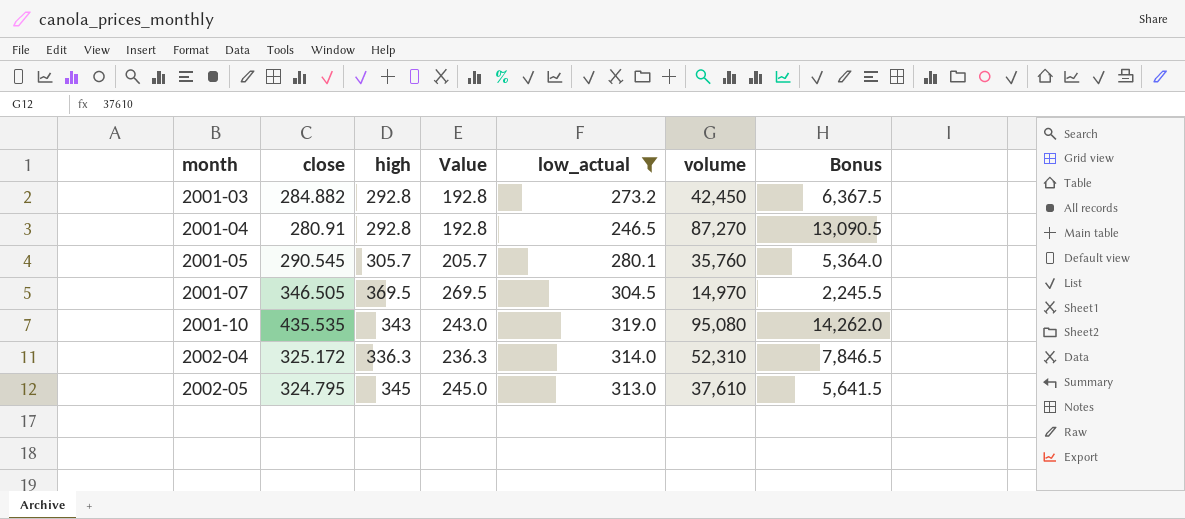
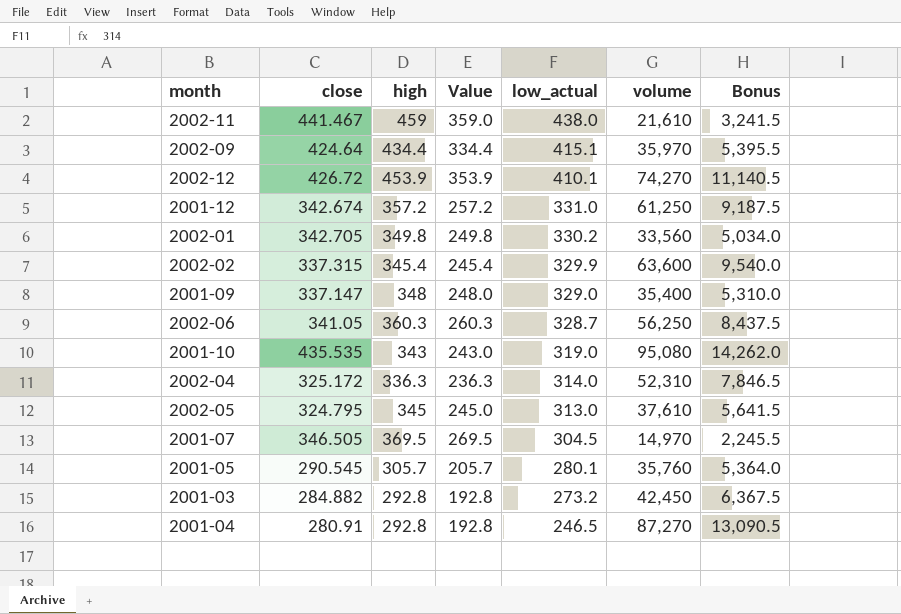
filter: low_actual <= 319.0 -> none
row order: month ascending -> low_actual descending

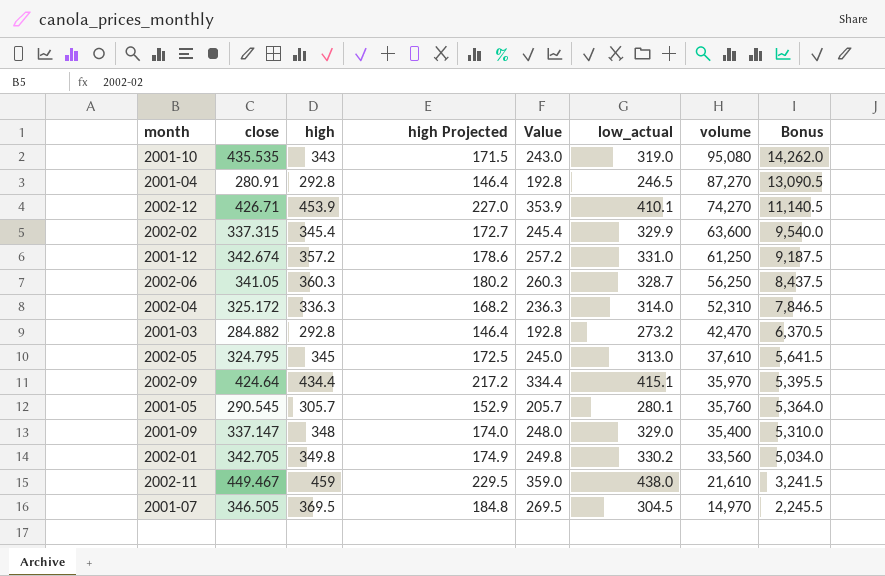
row order: low_actual descending -> volume descending
column high Projected | formula: none -> [high] * 0.5
2002-12 | close: 426.72 -> 426.71
2001-03 | volume: 42,450 -> 42,470
2001-03 | Bonus: 6,367.5 -> 6,370.5
2002-11 | close: 441.467 -> 449.467

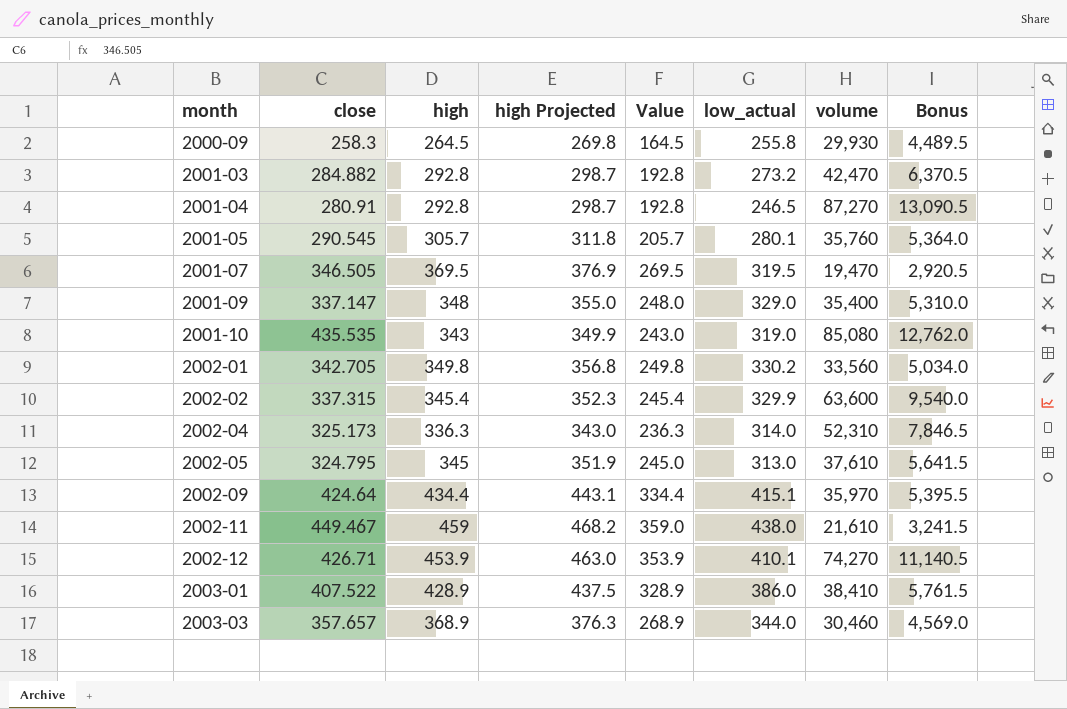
row order: volume descending -> month ascending
column high Projected | formula: [high] * 0.5 -> [high] * 1.02
row 2001-12: 342.674 | 357.2 | 178.6 | 257.2 | 331.0 | 61,250 | 9,187.5 -> none
row 2002-06: 341.05 | 360.3 | 180.2 | 260.3 | 328.7 | 56,250 | 8,437.5 -> none
row 2000-09: none -> 258.3 | 264.5 | 269.8 | 164.5 | 255.8 | 29,930 | 4,489.5
2001-07 | low_actual: 304.5 -> 319.5
2001-07 | volume: 14,970 -> 19,470
2001-07 | Bonus: 2,245.5 -> 2,920.5
2001-10 | volume: 95,080 -> 85,080
2001-10 | Bonus: 14,262.0 -> 12,762.0
2002-04 | close: 325.172 -> 325.173
row 2003-01: none -> 407.522 | 428.9 | 437.5 | 328.9 | 386.0 | 38,410 | 5,761.5
row 2003-03: none -> 357.657 | 368.9 | 376.3 | 268.9 | 344.0 | 30,460 | 4,569.0

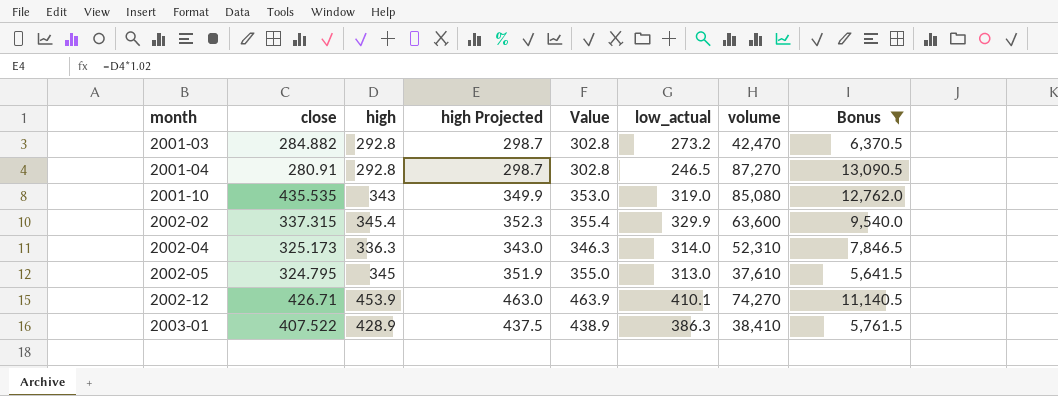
filter: none -> Bonus >= 5,641.5
column Value | formula: [high] - 100 -> [high] + 10
2003-01 | low_actual: 386.0 -> 386.3

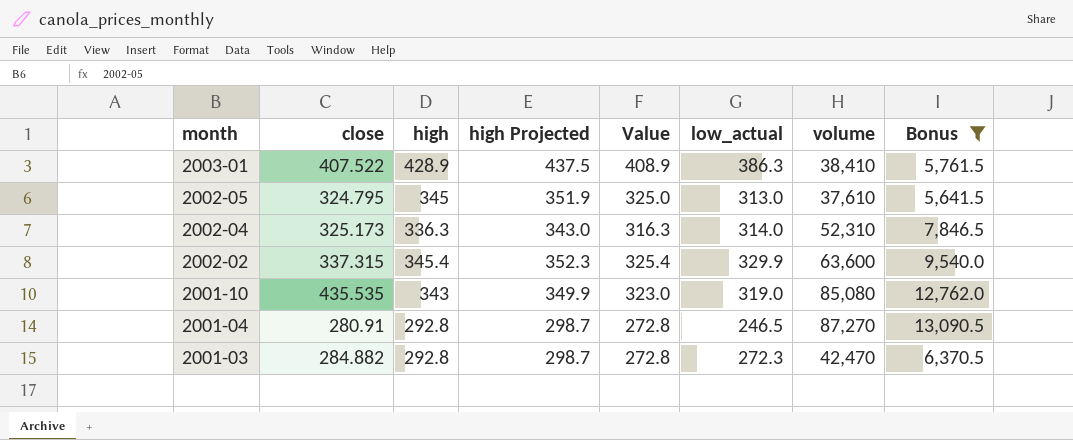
row order: month ascending -> month descending
column Value | formula: [high] + 10 -> [high] - 20
row 2002-12: 426.71 | 453.9 | 463.0 | 463.9 | 410.1 | 74,270 | 11,140.5 -> none
2001-03 | low_actual: 273.2 -> 272.3

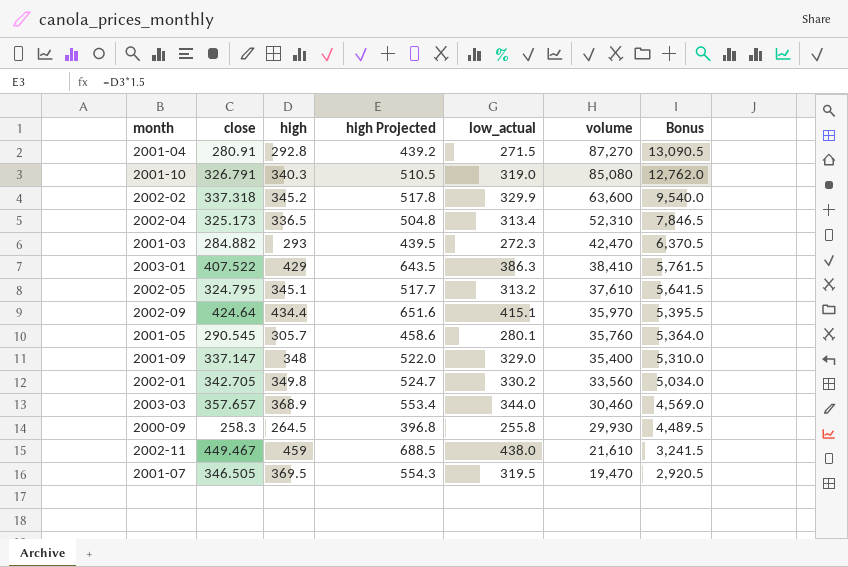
filter: Bonus >= 5,641.5 -> none
row order: month descending -> volume descending
column Value | formula: [high] - 20 -> none
column high Projected | formula: [high] * 1.02 -> [high] * 1.5
2001-04 | low_actual: 246.5 -> 271.5
2001-10 | close: 435.535 -> 326.791
2001-10 | high: 343 -> 340.3
2002-02 | close: 337.315 -> 337.318
2002-02 | high: 345.4 -> 345.2
2002-04 | high: 336.3 -> 336.5
2002-04 | low_actual: 314.0 -> 313.4
2001-03 | high: 292.8 -> 293
2003-01 | high: 428.9 -> 429
2002-05 | high: 345 -> 345.1
2002-05 | low_actual: 313.0 -> 313.2

